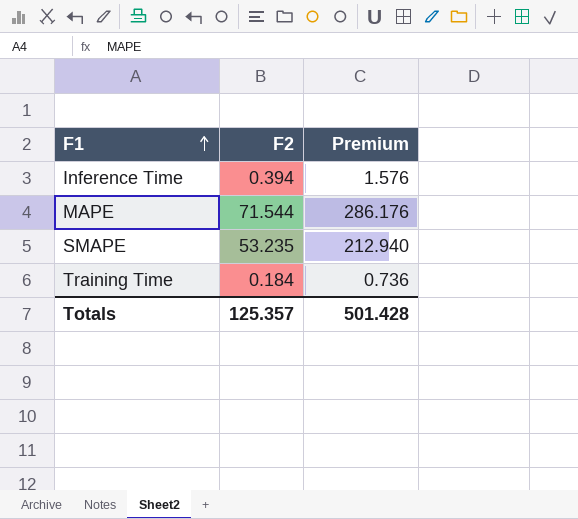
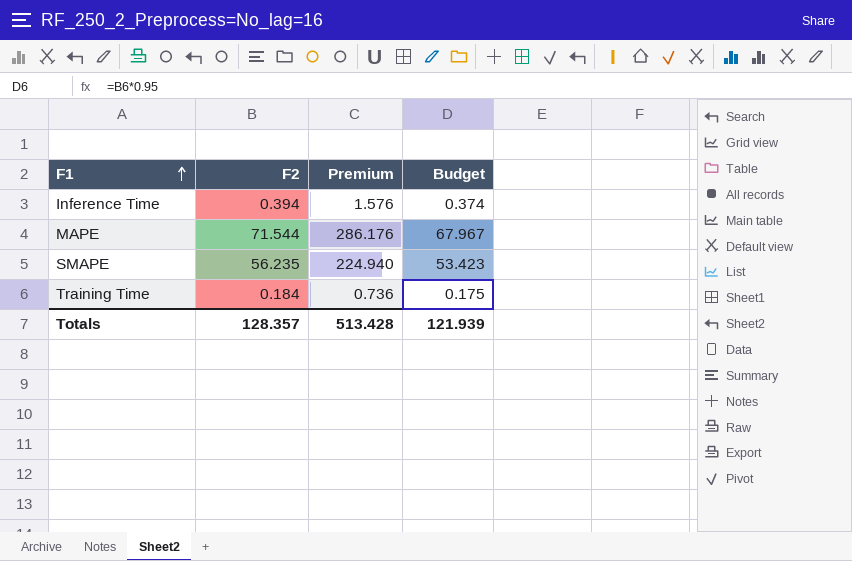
column Budget | formula: none -> [F2] * 0.95
SMAPE | F2: 53.235 -> 56.235
SMAPE | Premium: 212.940 -> 224.940
Totals | F2: 125.357 -> 128.357
Totals | Premium: 501.428 -> 513.428

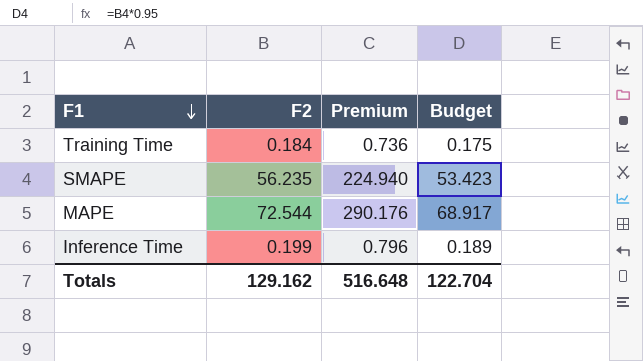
row order: F1 ascending -> F1 descending
MAPE | F2: 71.544 -> 72.544
MAPE | Premium: 286.176 -> 290.176
MAPE | Budget: 67.967 -> 68.917
Inference Time | F2: 0.394 -> 0.199
Inference Time | Premium: 1.576 -> 0.796
Inference Time | Budget: 0.374 -> 0.189
Totals | F2: 128.357 -> 129.162
Totals | Premium: 513.428 -> 516.648
Totals | Budget: 121.939 -> 122.704

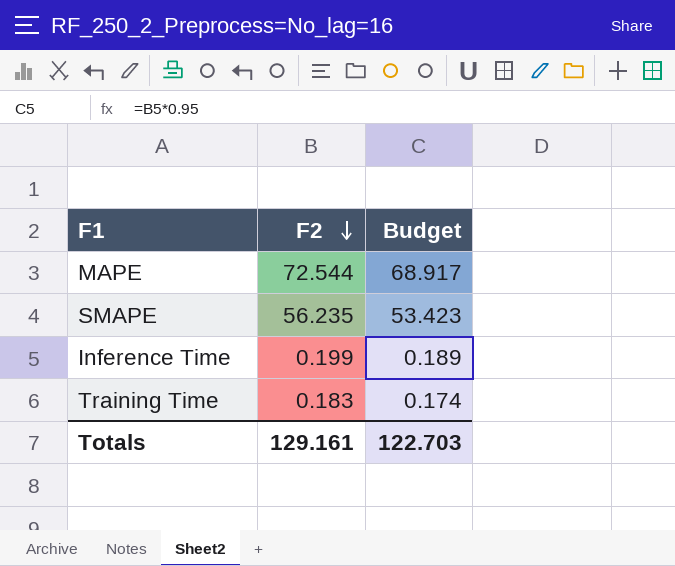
row order: F1 descending -> F2 descending
column Premium | formula: [F2] * 4 -> none
Training Time | F2: 0.184 -> 0.183
Training Time | Budget: 0.175 -> 0.174
Totals | F2: 129.162 -> 129.161
Totals | Budget: 122.704 -> 122.703

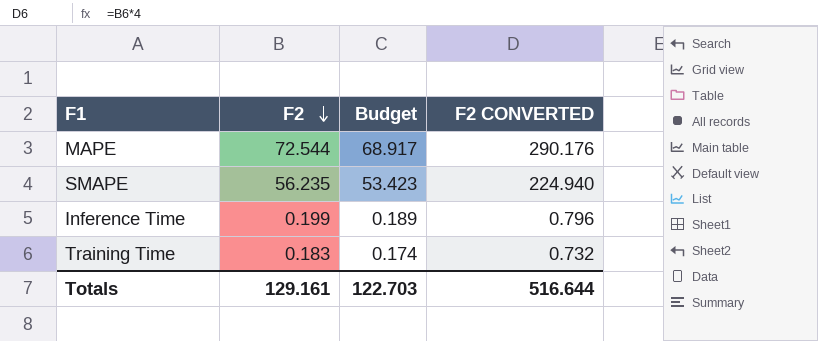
column F2 CONVERTED | formula: none -> [F2] * 4

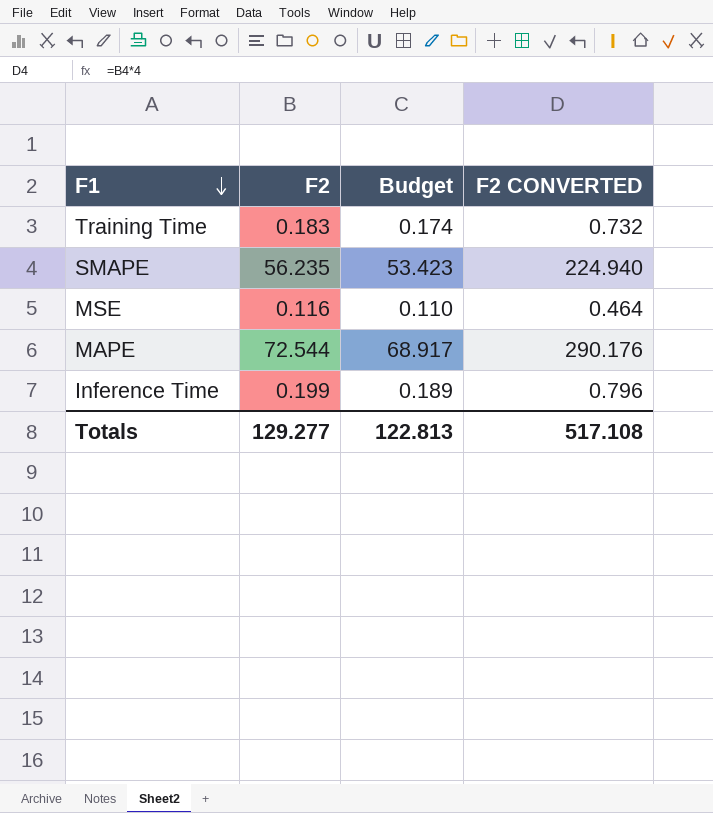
row order: F2 descending -> F1 descending
row MSE: none -> 0.116 | 0.110 | 0.464
Totals | F2: 129.161 -> 129.277
Totals | Budget: 122.703 -> 122.813
Totals | F2 CONVERTED: 516.644 -> 517.108

